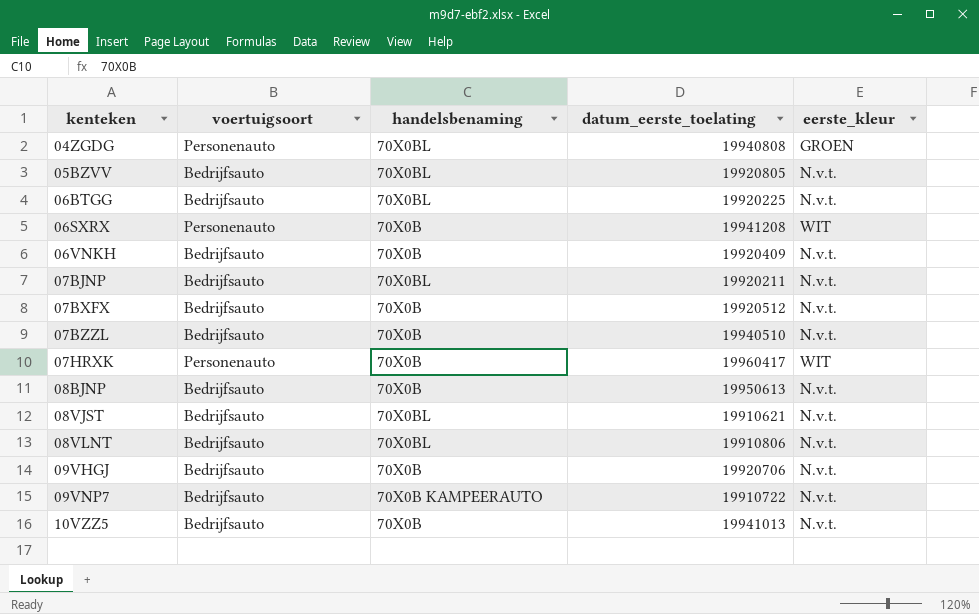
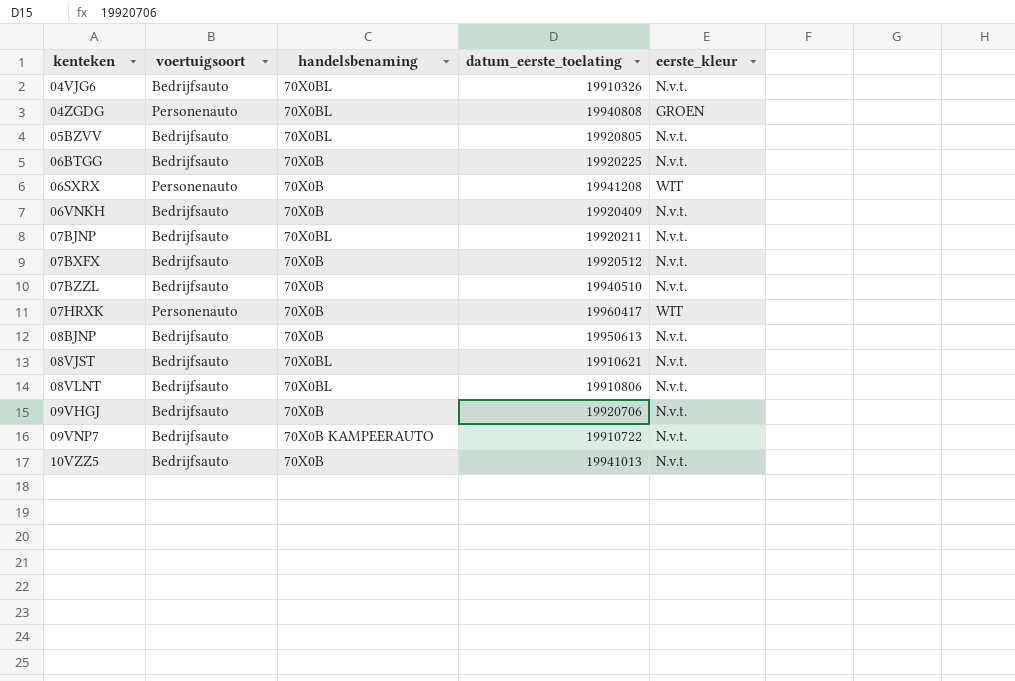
row 04VJG6: none -> Bedrijfsauto | 70X0BL | 19910326 | N.v.t.
06BTGG | handelsbenaming: 70X0BL -> 70X0B

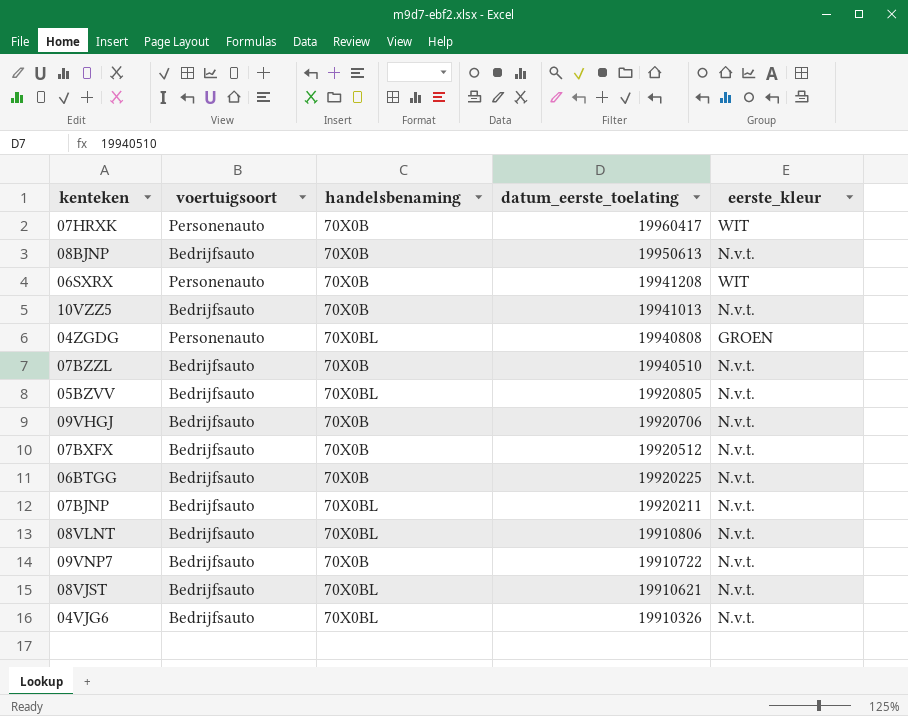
row order: kenteken ascending -> datum_eerste_toelating descending
row 06VNKH: Bedrijfsauto | 70X0B | 19920409 | N.v.t. -> none
09VNP7 | handelsbenaming: 70X0B KAMPEERAUTO -> 70X0B

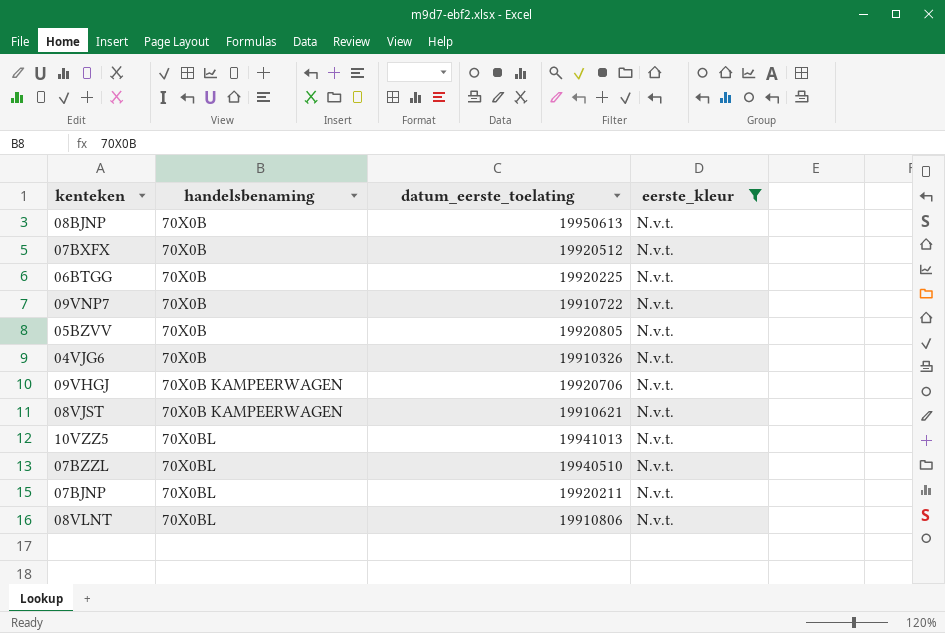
filter: none -> eerste_kleur = N.v.t.
row order: datum_eerste_toelating descending -> handelsbenaming ascending
column voertuigsoort | position: 2 -> none
05BZVV | handelsbenaming: 70X0BL -> 70X0B
04VJG6 | handelsbenaming: 70X0BL -> 70X0B
09VHGJ | handelsbenaming: 70X0B -> 70X0B KAMPEERWAGEN
08VJST | handelsbenaming: 70X0BL -> 70X0B KAMPEERWAGEN
10VZZ5 | handelsbenaming: 70X0B -> 70X0BL
07BZZL | handelsbenaming: 70X0B -> 70X0BL

